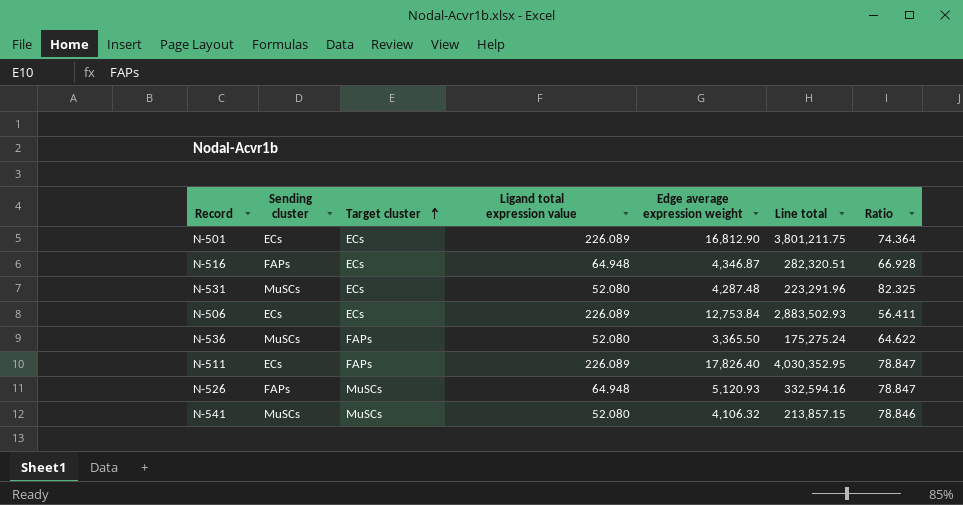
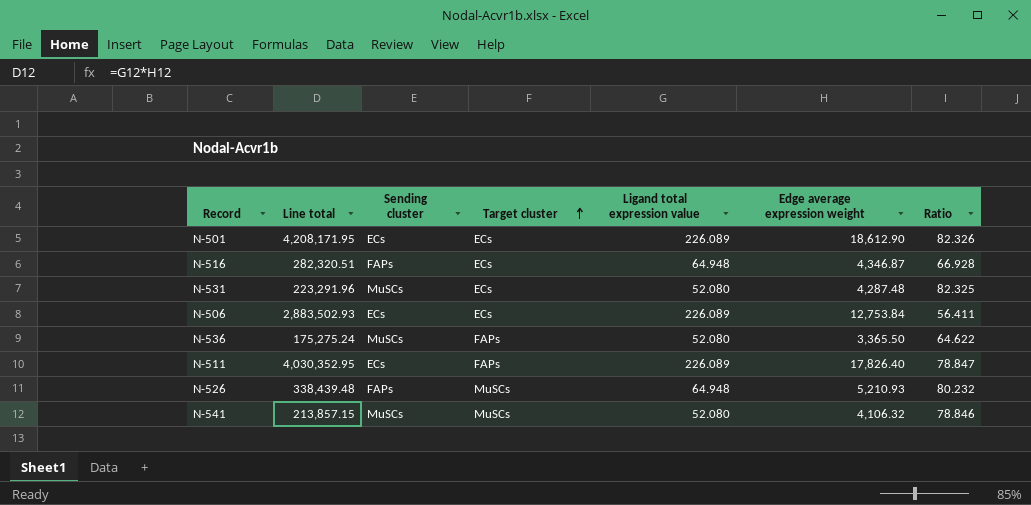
column Line total | position: 6 -> 2
N-501 | Line total: 3,801,211.75 -> 4,208,171.95
N-501 | Edge average expression weight: 16,812.90 -> 18,612.90
N-501 | Ratio: 74.364 -> 82.326
N-526 | Line total: 332,594.16 -> 338,439.48
N-526 | Edge average expression weight: 5,120.93 -> 5,210.93
N-526 | Ratio: 78.847 -> 80.232

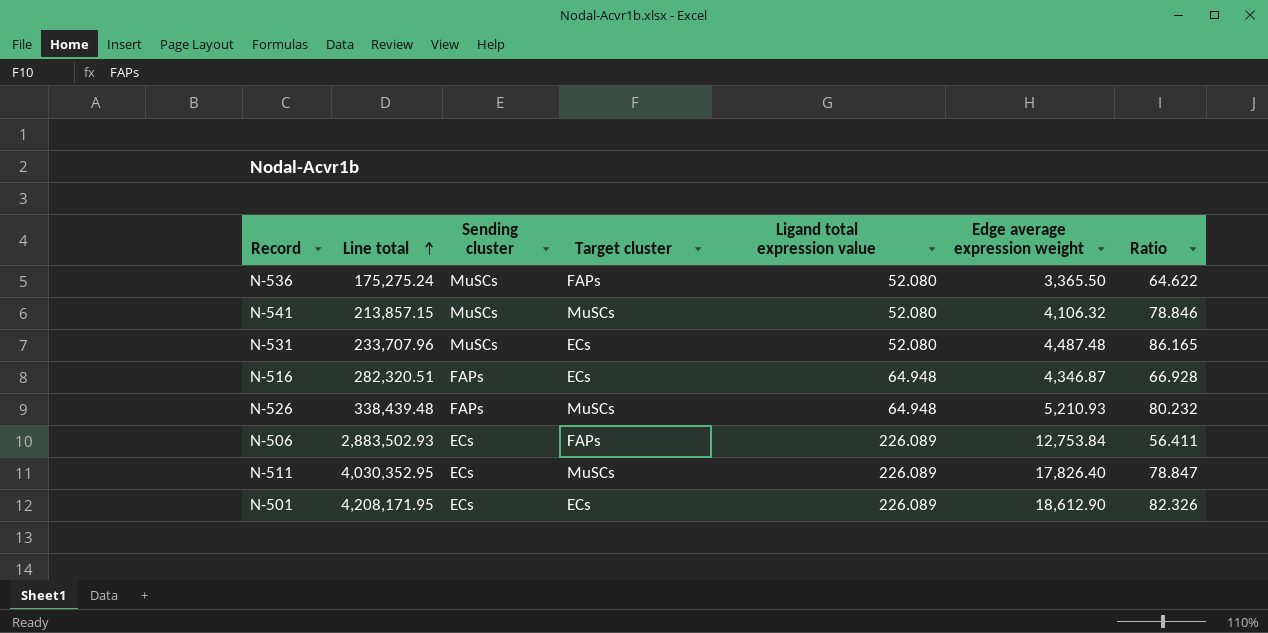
row order: Target cluster ascending -> Line total ascending
N-531 | Line total: 223,291.96 -> 233,707.96
N-531 | Edge average expression weight: 4,287.48 -> 4,487.48
N-531 | Ratio: 82.325 -> 86.165
N-506 | Target cluster: ECs -> FAPs
N-511 | Target cluster: FAPs -> MuSCs

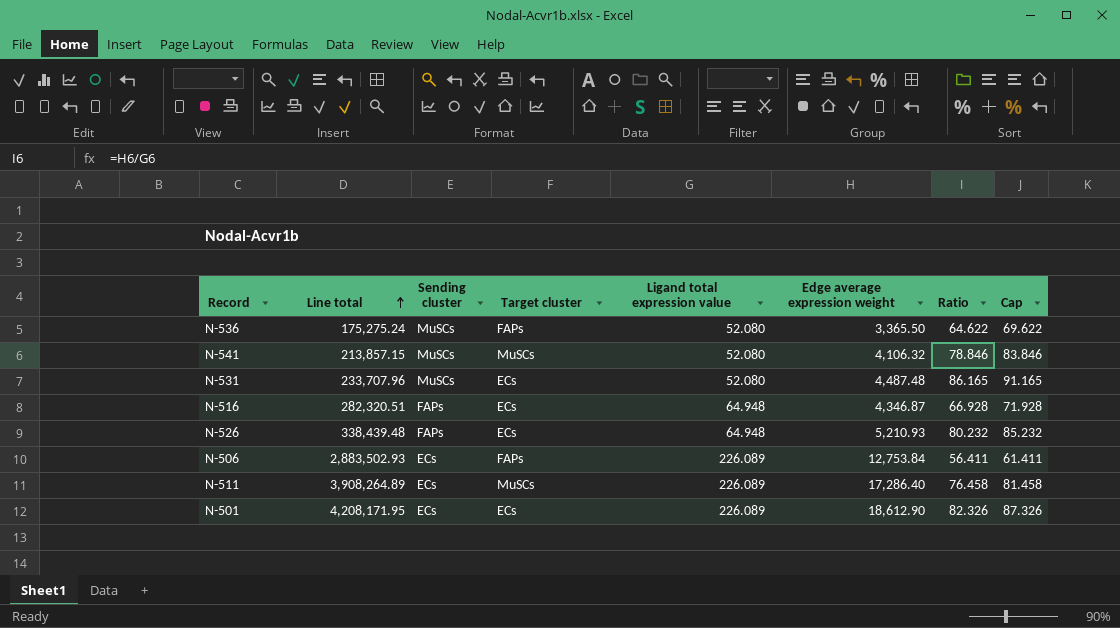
column Cap | formula: none -> [Ratio] + 5
N-526 | Target cluster: MuSCs -> ECs
N-511 | Line total: 4,030,352.95 -> 3,908,264.89
N-511 | Edge average expression weight: 17,826.40 -> 17,286.40
N-511 | Ratio: 78.847 -> 76.458

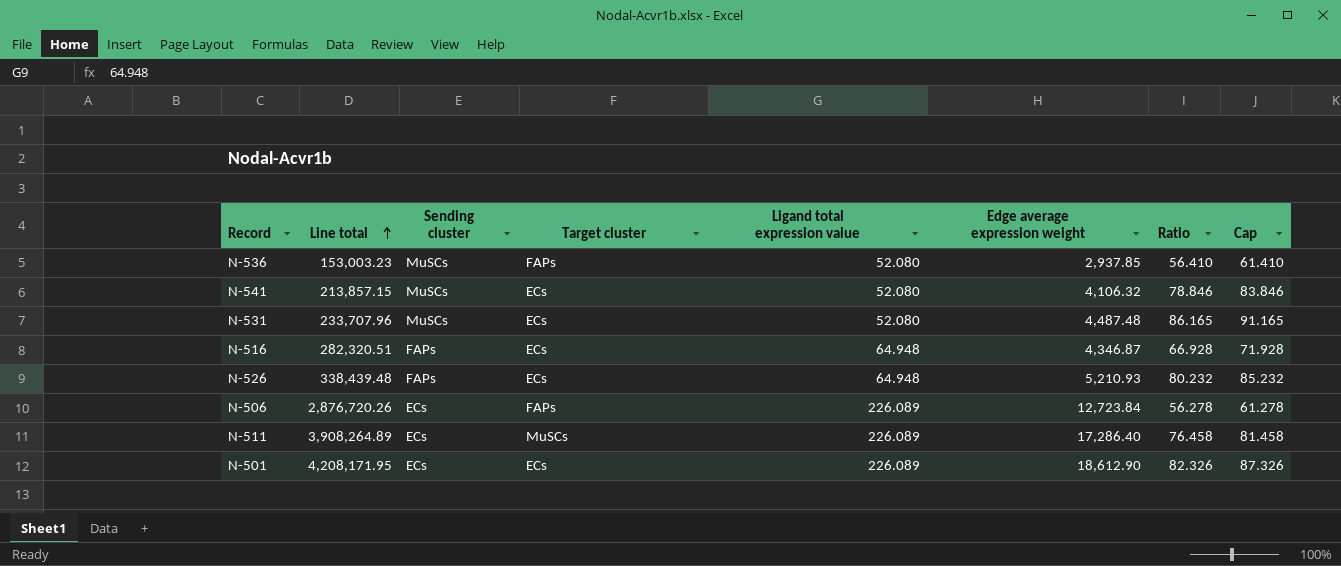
N-536 | Line total: 175,275.24 -> 153,003.23
N-536 | Edge average expression weight: 3,365.50 -> 2,937.85
N-536 | Ratio: 64.622 -> 56.410
N-536 | Cap: 69.622 -> 61.410
N-541 | Target cluster: MuSCs -> ECs
N-506 | Line total: 2,883,502.93 -> 2,876,720.26
N-506 | Edge average expression weight: 12,753.84 -> 12,723.84
N-506 | Ratio: 56.411 -> 56.278
N-506 | Cap: 61.411 -> 61.278

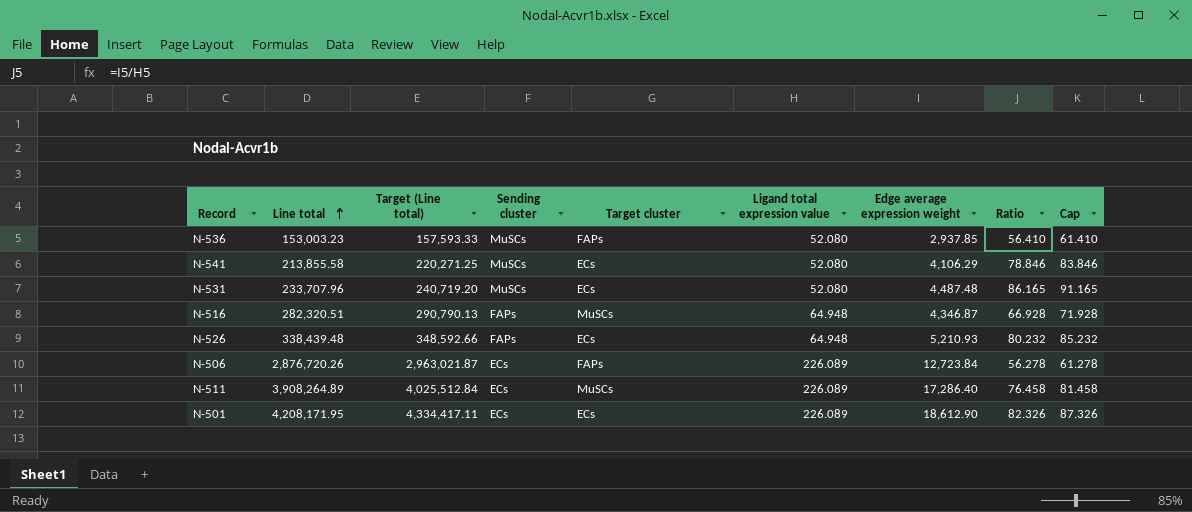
column Target (Line total) | formula: none -> [Line total] * 1.03
N-541 | Line total: 213,857.15 -> 213,855.58
N-541 | Edge average expression weight: 4,106.32 -> 4,106.29
N-516 | Target cluster: ECs -> MuSCs

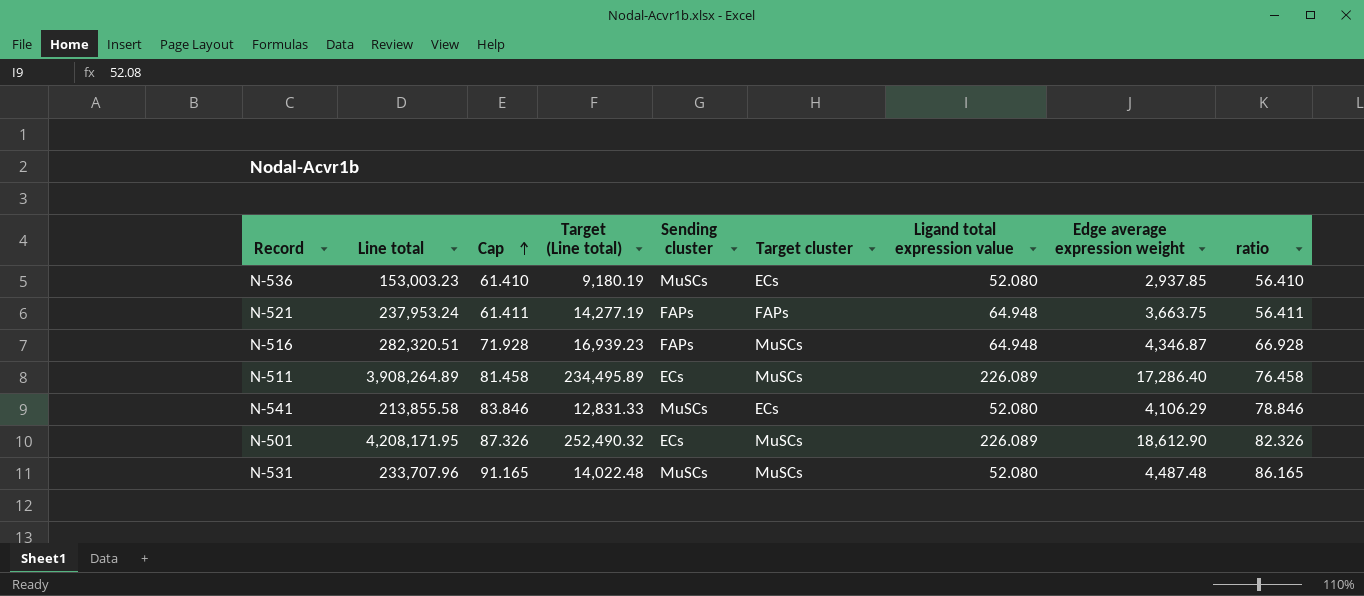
row order: Line total ascending -> Cap ascending
column Cap | position: 9 -> 3
column Target (Line total) | formula: [Line total] * 1.03 -> [Line total] * 0.06
column name: Ratio -> ratio
row N-526: 338,439.48 | 348,592.66 | FAPs | ECs | 64.948 | 5,210.93 | 80.232 | 85.232 -> none
row N-506: 2,876,720.26 | 2,963,021.87 | ECs | FAPs | 226.089 | 12,723.84 | 56.278 | 61.278 -> none
N-536 | Target cluster: FAPs -> ECs
row N-521: none -> 237,953.24 | 61.411 | 14,277.19 | FAPs | FAPs | 64.948 | 3,663.75 | 56.411
N-501 | Target cluster: ECs -> MuSCs
N-531 | Target cluster: ECs -> MuSCs

